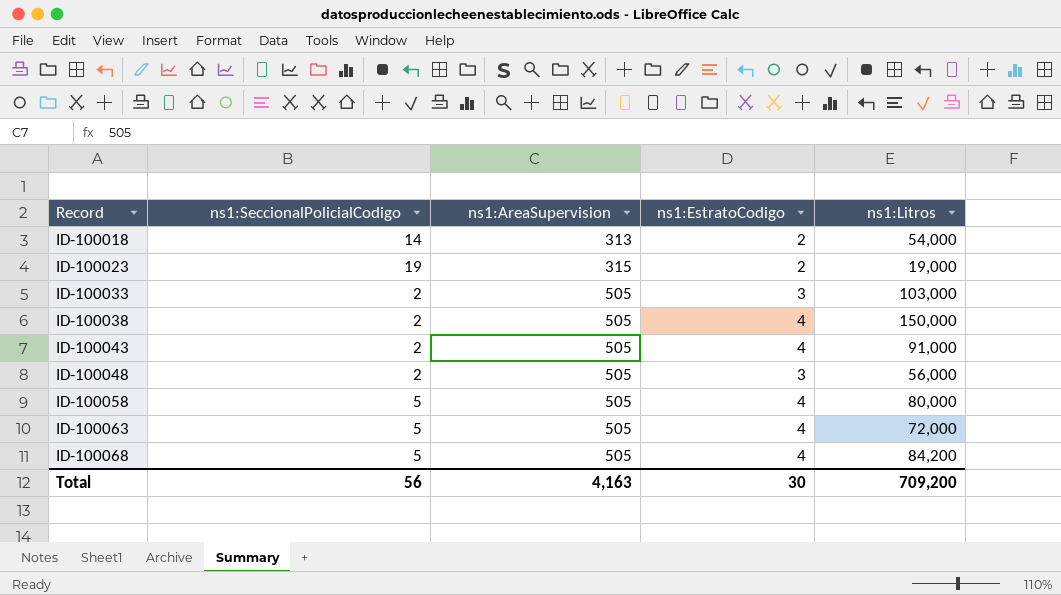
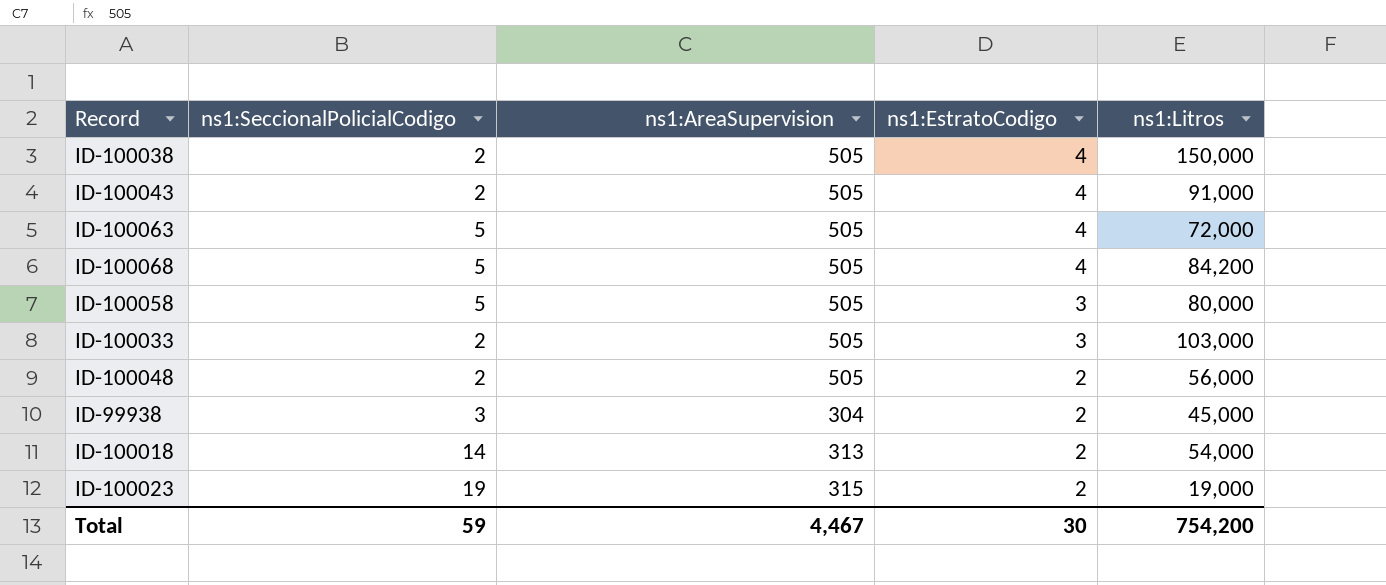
row order: Record ascending -> ns1:EstratoCodigo descending
ID-100058 | ns1:EstratoCodigo: 4 -> 3
ID-100048 | ns1:EstratoCodigo: 3 -> 2
row ID-99938: none -> 3 | 304 | 2 | 45,000
Total | ns1:SeccionalPolicialCodigo: 56 -> 59
Total | ns1:AreaSupervision: 4,163 -> 4,467
Total | ns1:Litros: 709,200 -> 754,200

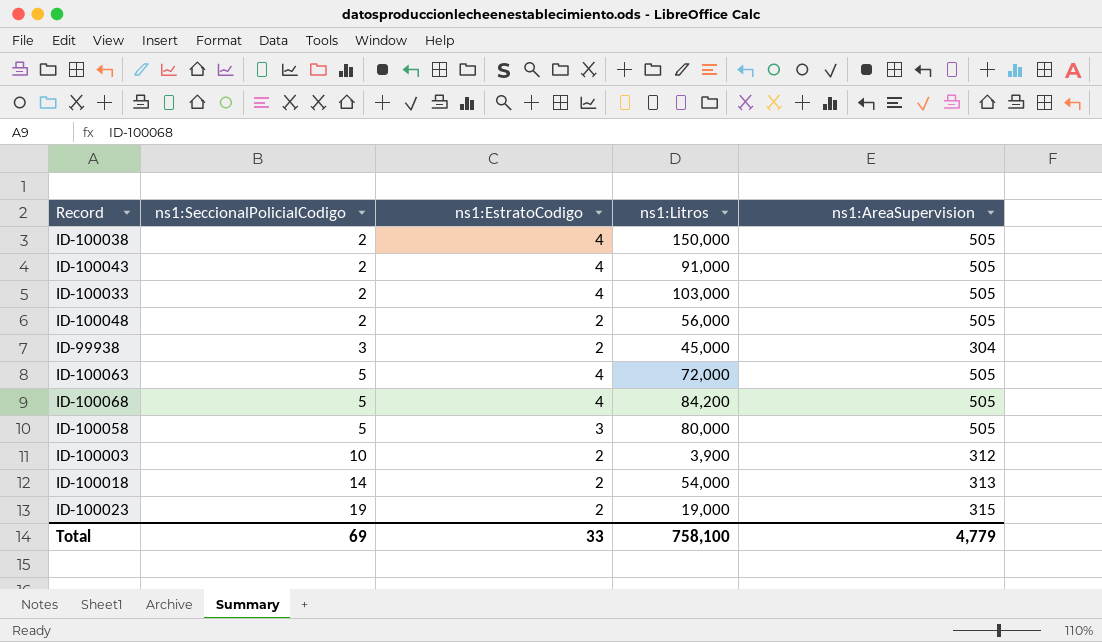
row order: ns1:EstratoCodigo descending -> ns1:SeccionalPolicialCodigo ascending
column ns1:AreaSupervision | position: 3 -> 5
ID-100033 | ns1:EstratoCodigo: 3 -> 4
row ID-100003: none -> 10 | 2 | 3,900 | 312
Total | ns1:SeccionalPolicialCodigo: 59 -> 69
Total | ns1:EstratoCodigo: 30 -> 33
Total | ns1:Litros: 754,200 -> 758,100
Total | ns1:AreaSupervision: 4,467 -> 4,779

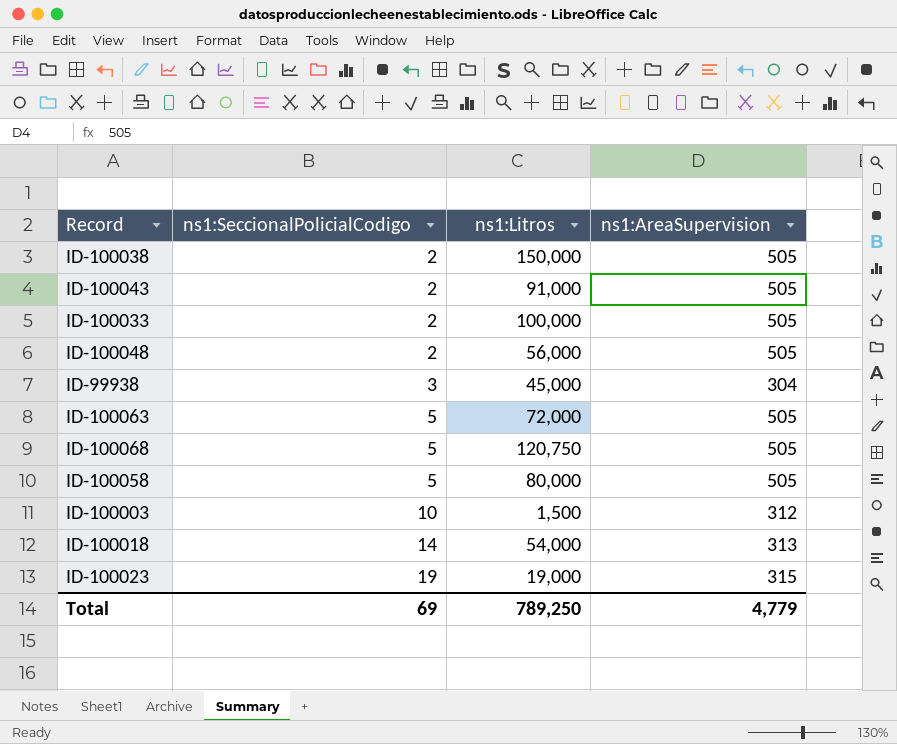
column ns1:EstratoCodigo | position: 3 -> none
ID-100033 | ns1:Litros: 103,000 -> 100,000
ID-100068 | ns1:Litros: 84,200 -> 120,750
ID-100003 | ns1:Litros: 3,900 -> 1,500
Total | ns1:Litros: 758,100 -> 789,250

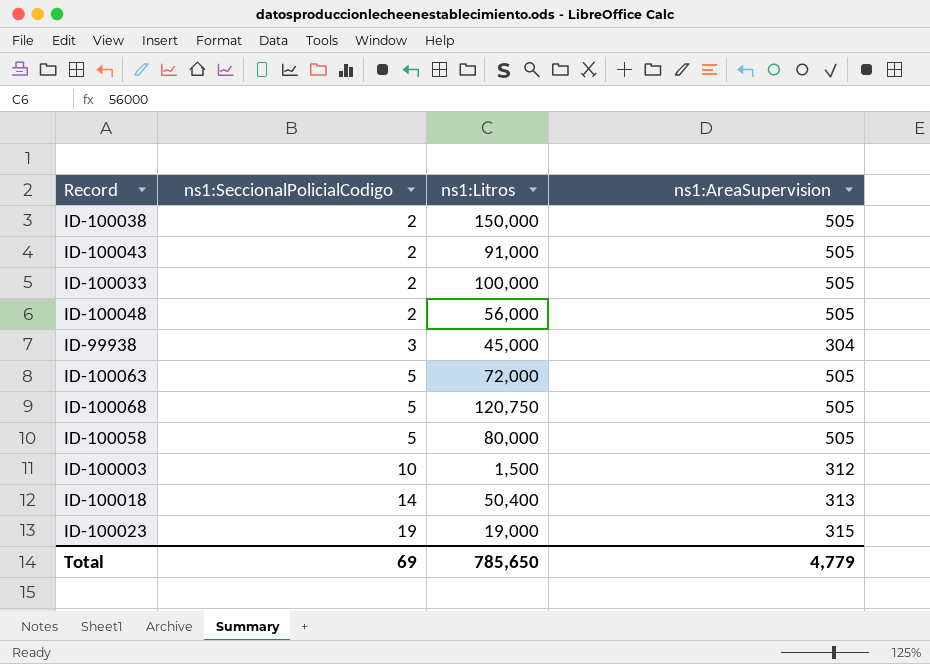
ID-100018 | ns1:Litros: 54,000 -> 50,400
Total | ns1:Litros: 789,250 -> 785,650

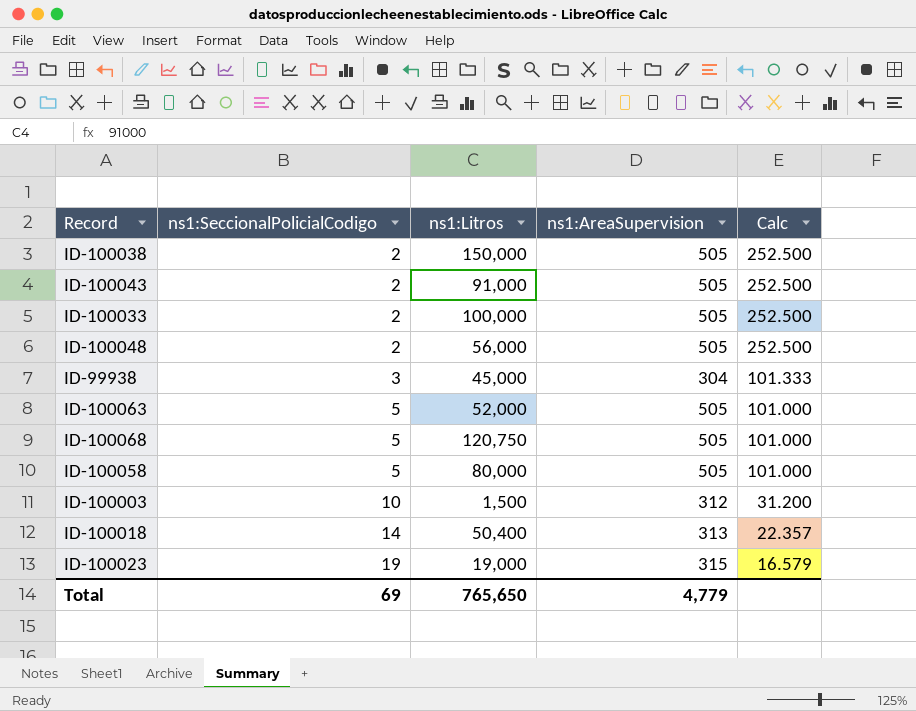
column Calc | formula: none -> [ns1:AreaSupervision] / [ns1:SeccionalPolicialCodigo]
ID-100063 | ns1:Litros: 72,000 -> 52,000
Total | ns1:Litros: 785,650 -> 765,650

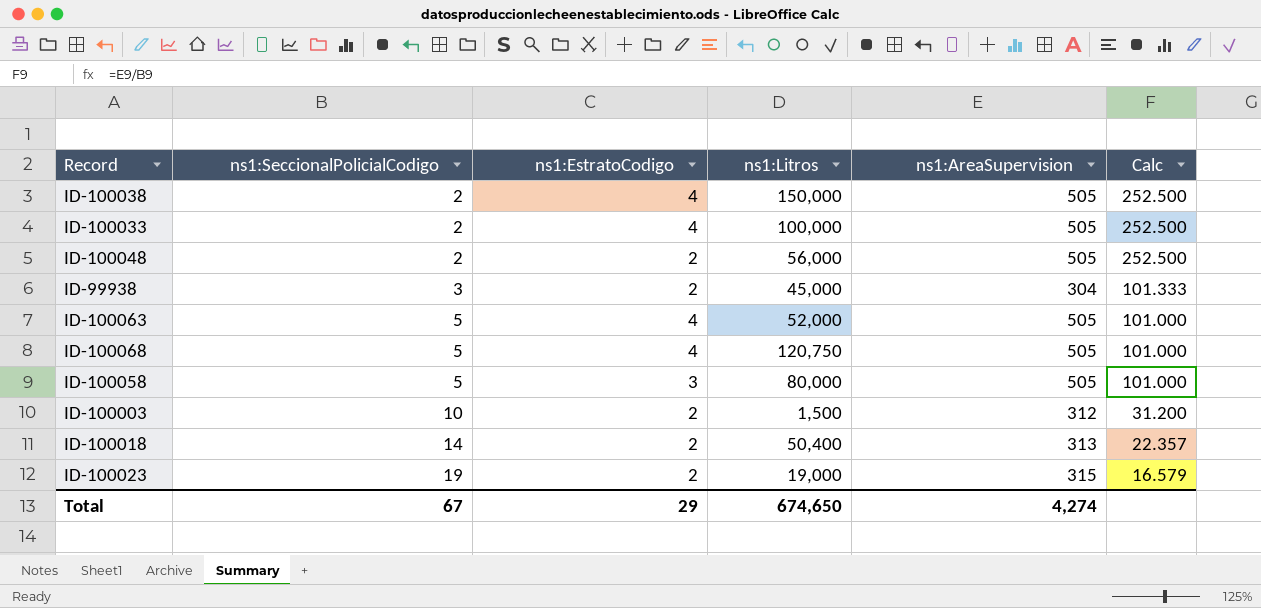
column ns1:EstratoCodigo | position: none -> 3
row ID-100043: 2 | 91,000 | 505 | 252.500 -> none
Total | ns1:SeccionalPolicialCodigo: 69 -> 67
Total | ns1:Litros: 765,650 -> 674,650
Total | ns1:AreaSupervision: 4,779 -> 4,274

